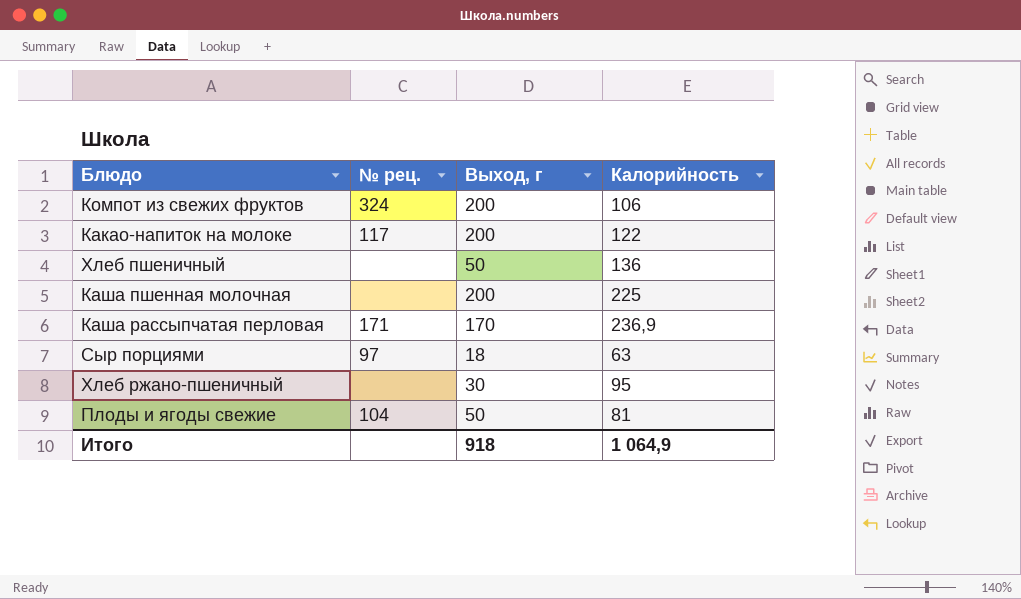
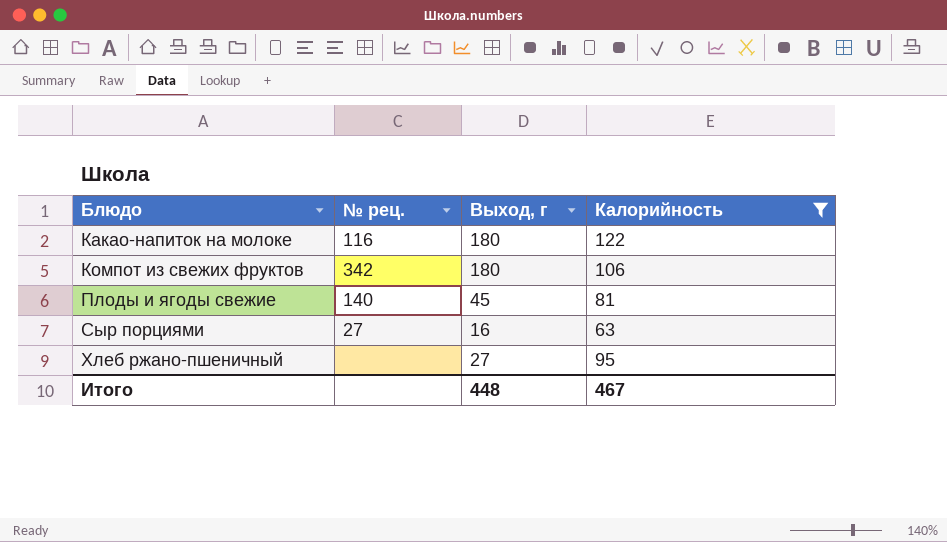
filter: none -> Калорийность <= 122
row order: none -> Блюдо ascending
Какао-напиток на молоке | № рец.: 117 -> 116
Какао-напиток на молоке | Выход, г: 200 -> 180
Компот из свежих фруктов | № рец.: 324 -> 342
Компот из свежих фруктов | Выход, г: 200 -> 180
Плоды и ягоды свежие | № рец.: 104 -> 140
Плоды и ягоды свежие | Выход, г: 50 -> 45
Сыр порциями | № рец.: 97 -> 27
Сыр порциями | Выход, г: 18 -> 16
Хлеб ржано-пшеничный | Выход, г: 30 -> 27
Итого | Выход, г: 918 -> 448
Итого | Калорийность: 1 064,9 -> 467

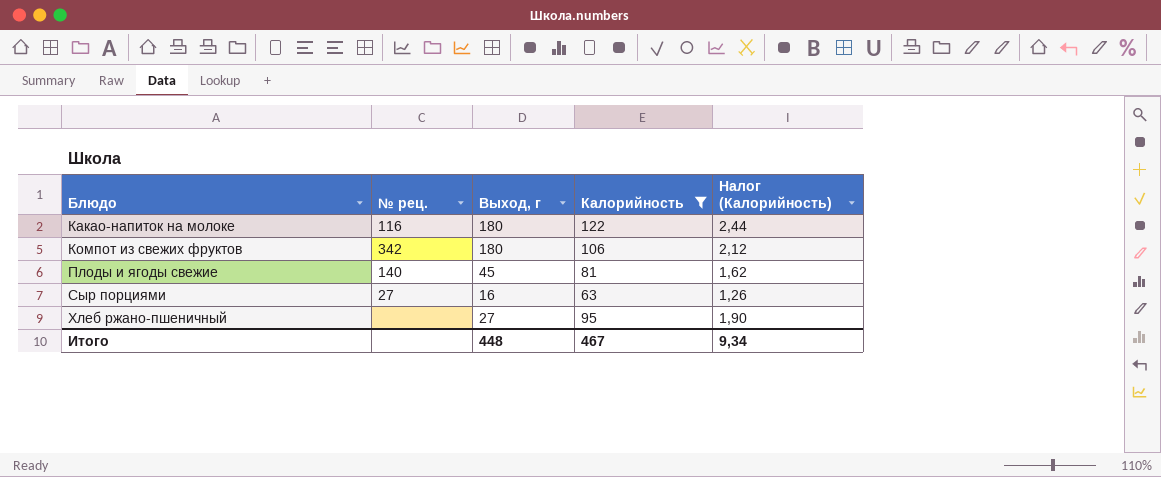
column Налог (Калорийность) | formula: none -> [Калорийность] * 0,02

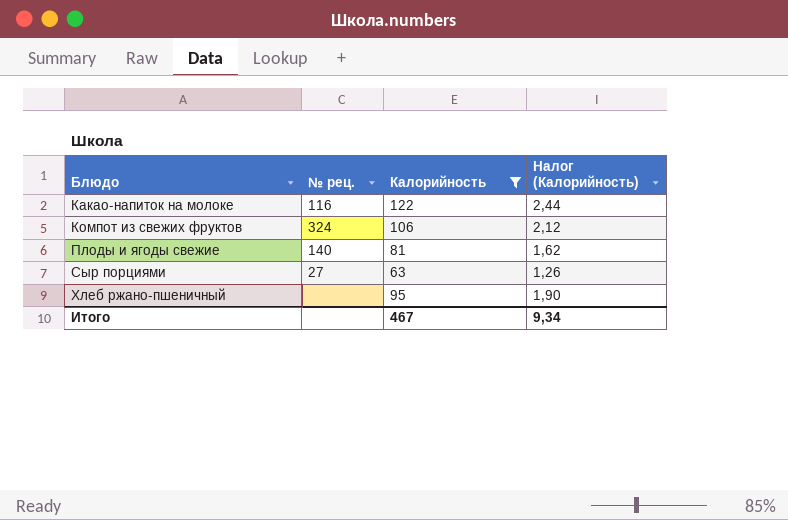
column Выход, г | position: 3 -> none
Компот из свежих фруктов | № рец.: 342 -> 324

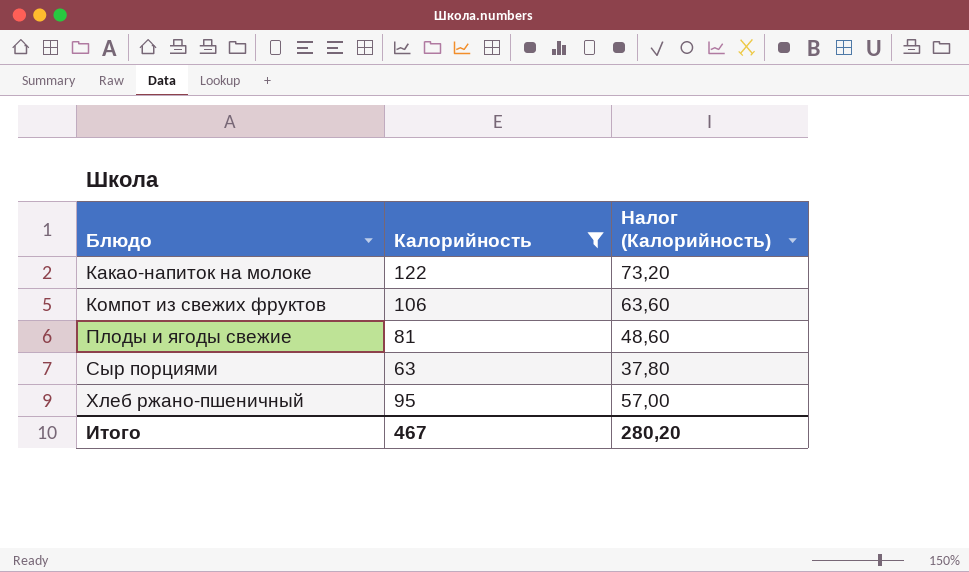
column № рец. | position: 2 -> none
column Налог (Калорийность) | formula: [Калорийность] * 0,02 -> [Калорийность] * 0,6
Итого | Налог (Калорийность): 9,34 -> 280,20

